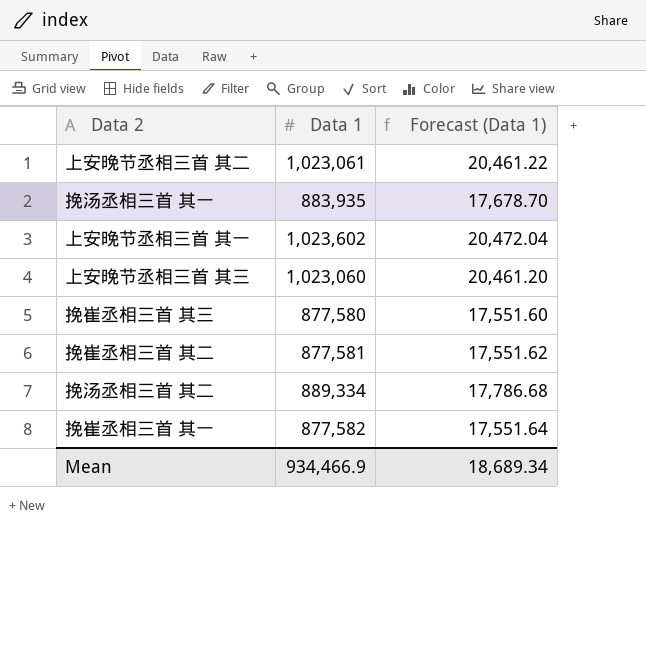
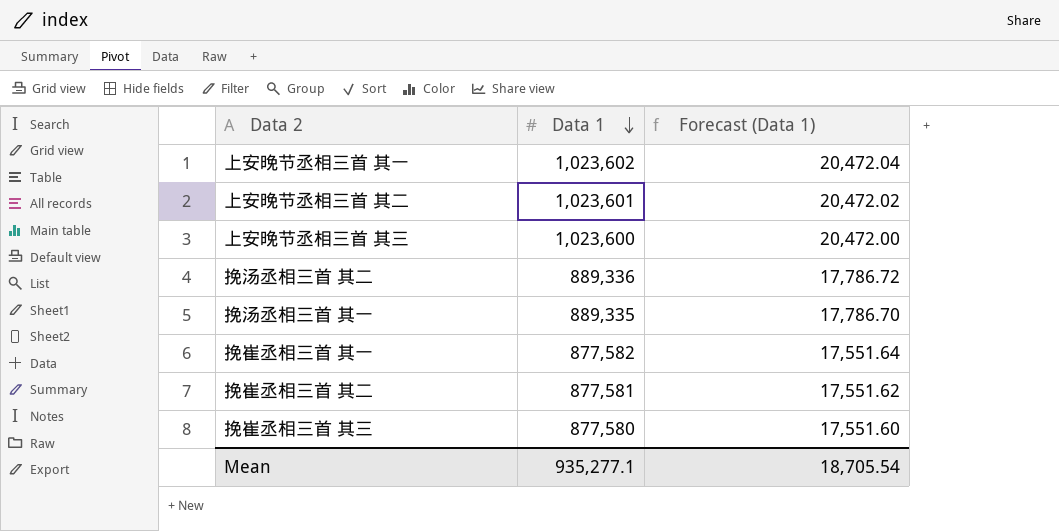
row order: none -> Data 1 descending
上安晚节丞相三首 其二 | Data 1: 1,023,061 -> 1,023,601
上安晚节丞相三首 其二 | Forecast (Data 1): 20,461.22 -> 20,472.02
上安晚节丞相三首 其三 | Data 1: 1,023,060 -> 1,023,600
上安晚节丞相三首 其三 | Forecast (Data 1): 20,461.20 -> 20,472.00
挽汤丞相三首 其二 | Data 1: 889,334 -> 889,336
挽汤丞相三首 其二 | Forecast (Data 1): 17,786.68 -> 17,786.72
挽汤丞相三首 其一 | Data 1: 883,935 -> 889,335
挽汤丞相三首 其一 | Forecast (Data 1): 17,678.70 -> 17,786.70
Mean | Data 1: 934,466.9 -> 935,277.1
Mean | Forecast (Data 1): 18,689.34 -> 18,705.54

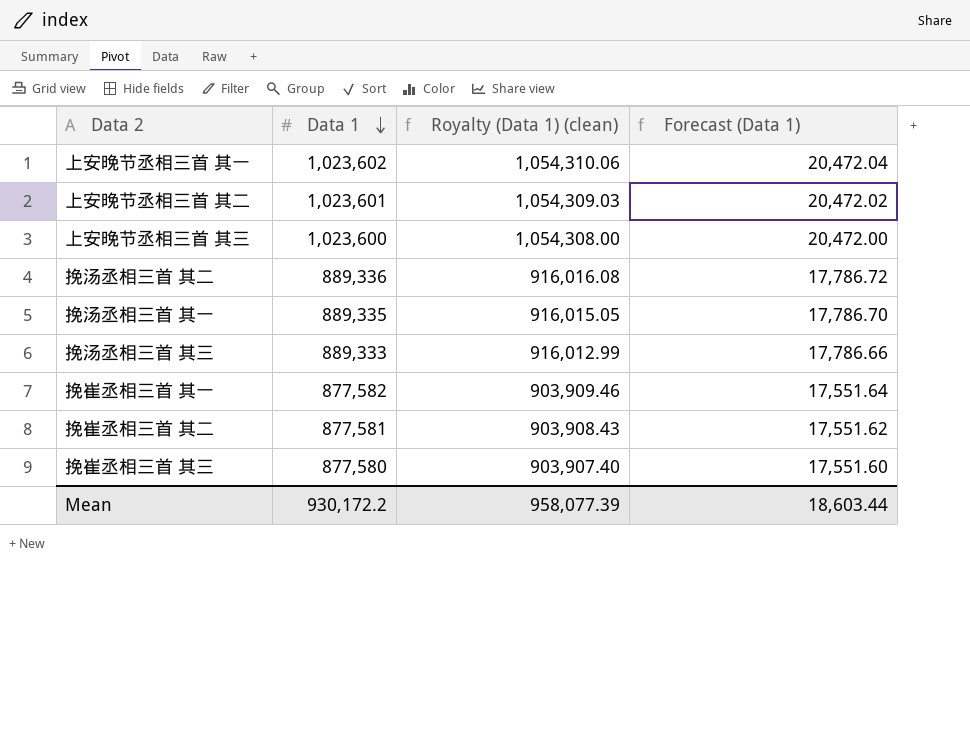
column Royalty (Data 1) (clean) | formula: none -> [Data 1] * 1.03
row 挽汤丞相三首 其三: none -> 889,333 | 916,012.99 | 17,786.66
Mean | Data 1: 935,277.1 -> 930,172.2
Mean | Forecast (Data 1): 18,705.54 -> 18,603.44

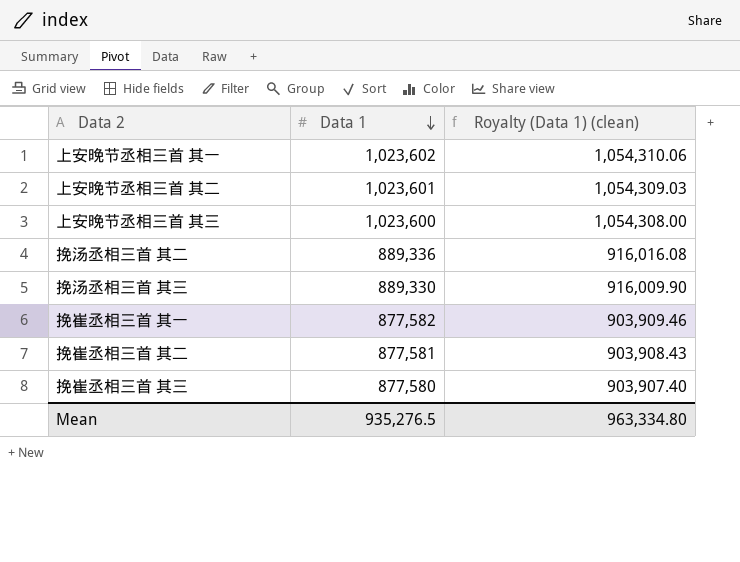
column Forecast (Data 1) | formula: [Data 1] * 0.02 -> none
row 挽汤丞相三首 其一: 889,335 | 916,015.05 | 17,786.70 -> none
挽汤丞相三首 其三 | Data 1: 889,333 -> 889,330
挽汤丞相三首 其三 | Royalty (Data 1) (clean): 916,012.99 -> 916,009.90
Mean | Data 1: 930,172.2 -> 935,276.5
Mean | Royalty (Data 1) (clean): 958,077.39 -> 963,334.80

